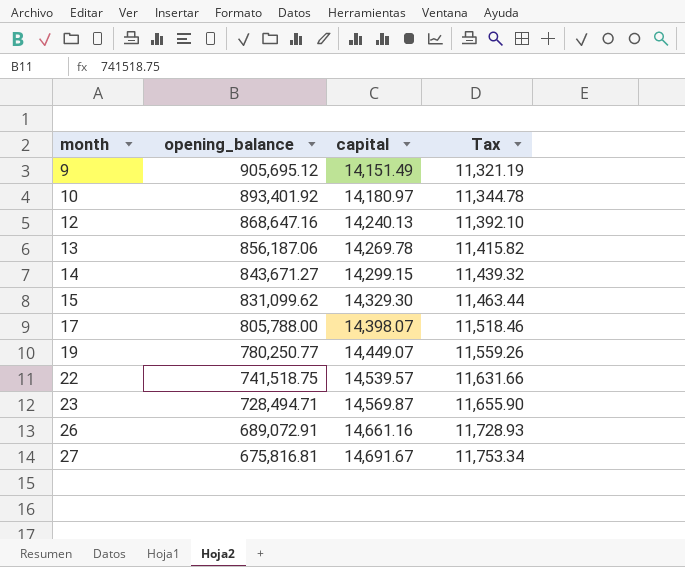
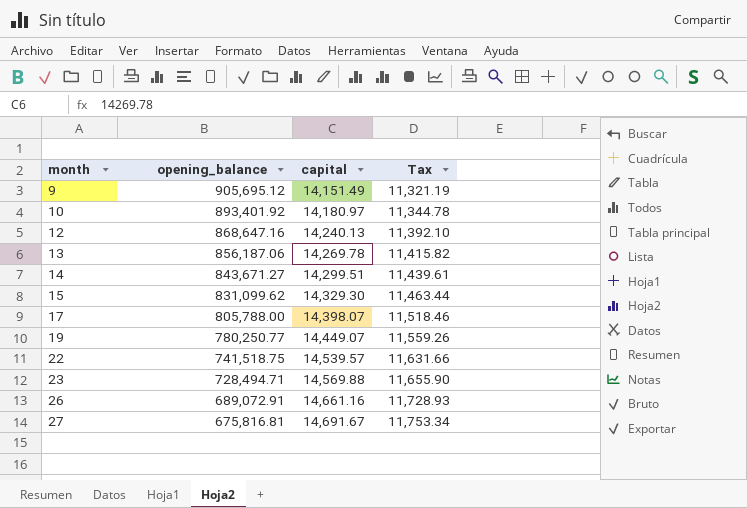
14 | capital: 14,299.15 -> 14,299.51
14 | Tax: 11,439.32 -> 11,439.61
23 | capital: 14,569.87 -> 14,569.88

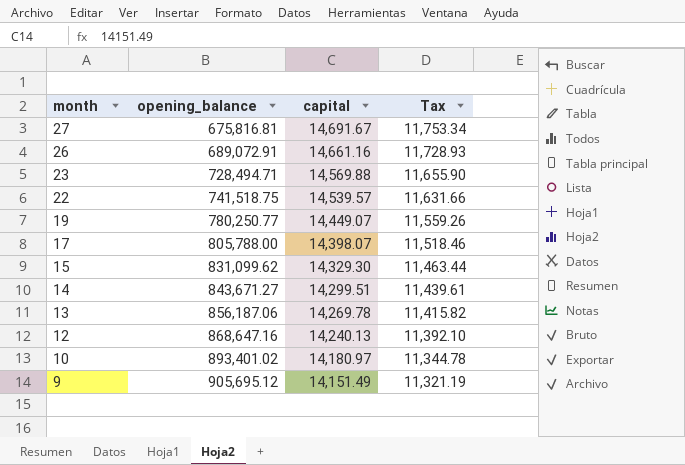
row order: month ascending -> month descending
10 | opening_balance: 893,401.92 -> 893,401.02

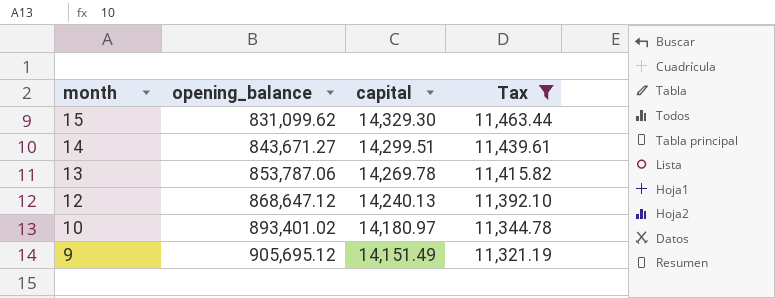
filter: none -> Tax <= 11,463.44
13 | opening_balance: 856,187.06 -> 853,787.06
12 | opening_balance: 868,647.16 -> 868,647.12

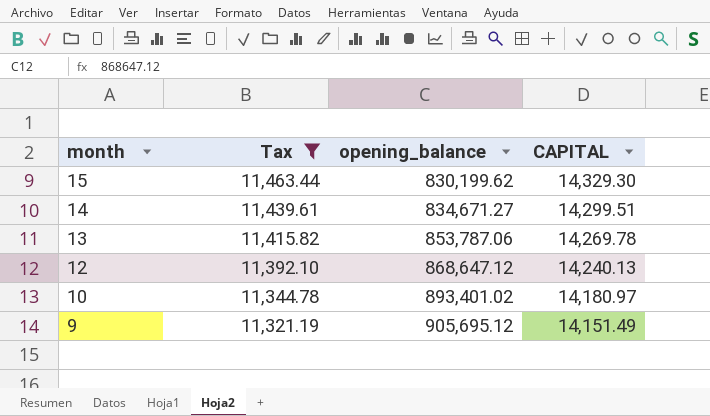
column Tax | position: 4 -> 2
column name: capital -> CAPITAL
15 | opening_balance: 831,099.62 -> 830,199.62
14 | opening_balance: 843,671.27 -> 834,671.27

